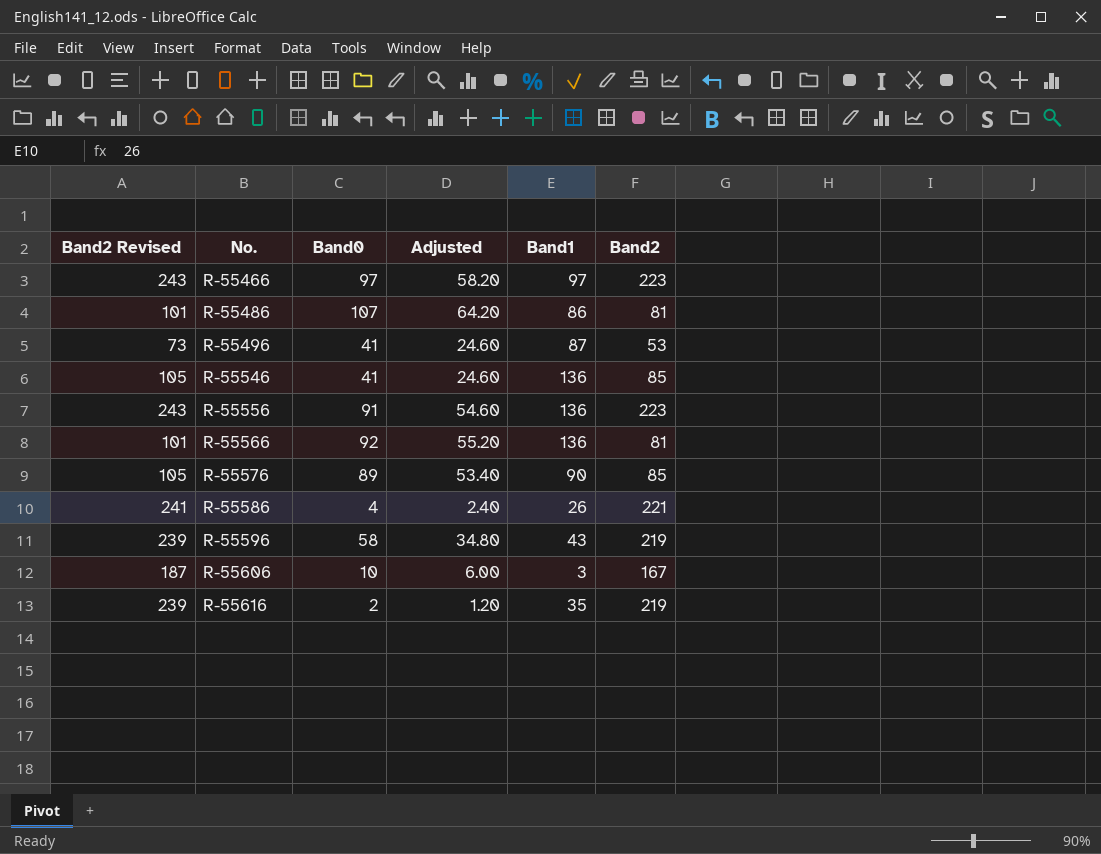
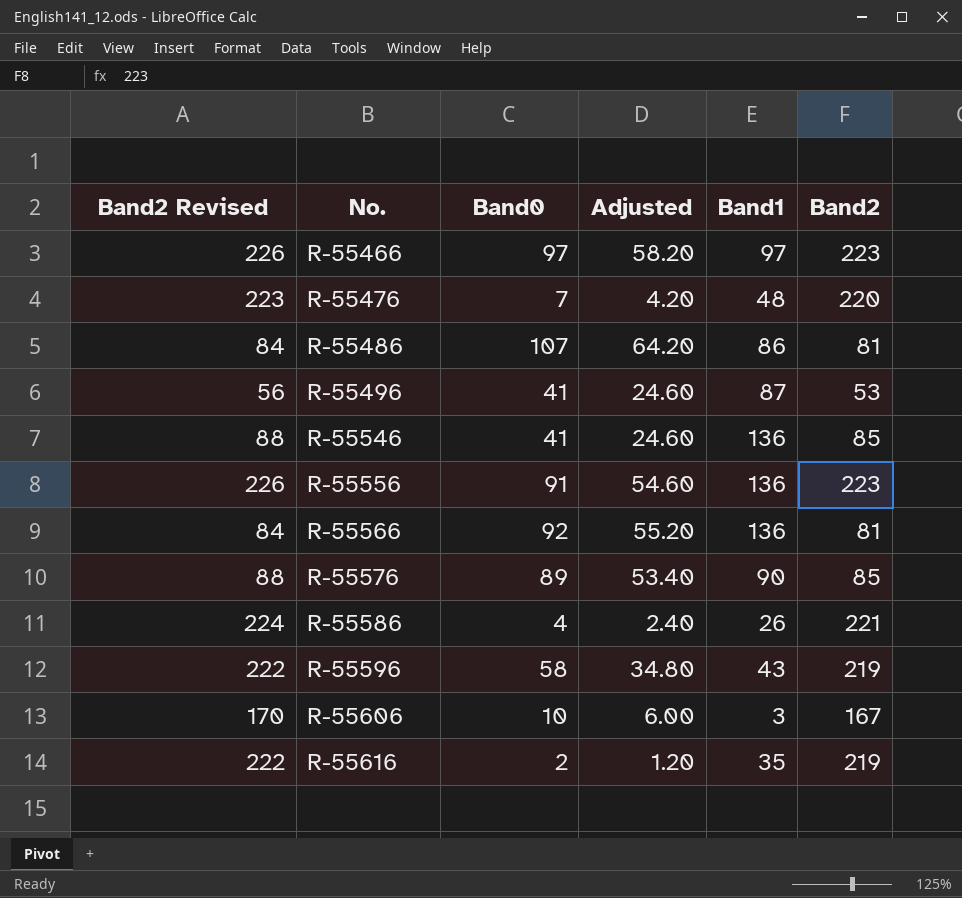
column Band2 Revised | formula: [Band2] + 20 -> [Band2] + 3
row R-55476: none -> 223 | 7 | 4.20 | 48 | 220

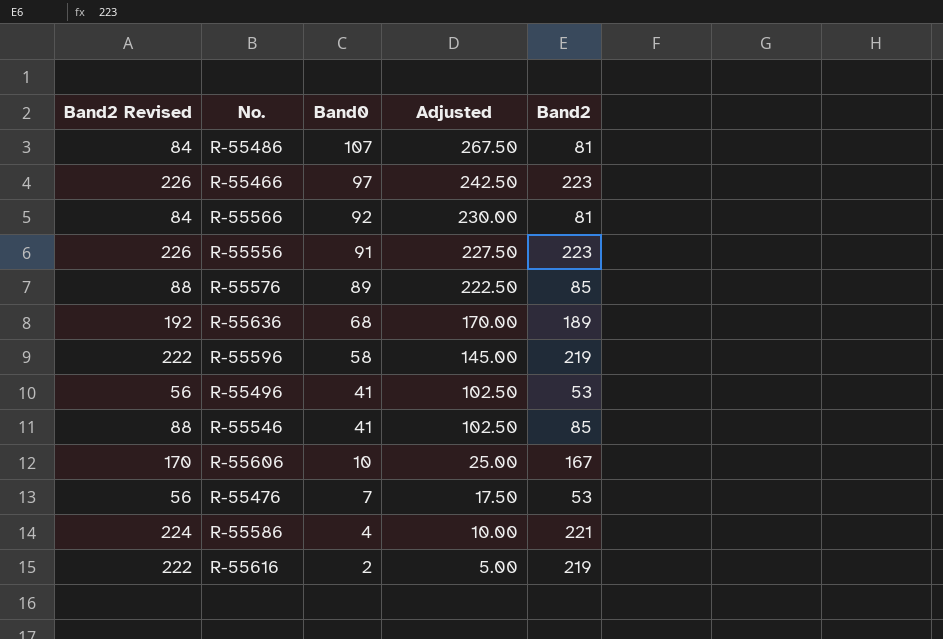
row order: No. ascending -> Band0 descending
column Band1 | position: 5 -> none
column Adjusted | formula: [Band0] * 0.6 -> [Band0] * 2.5
row R-55636: none -> 192 | 68 | 170.00 | 189
R-55476 | Band2 Revised: 223 -> 56
R-55476 | Band2: 220 -> 53

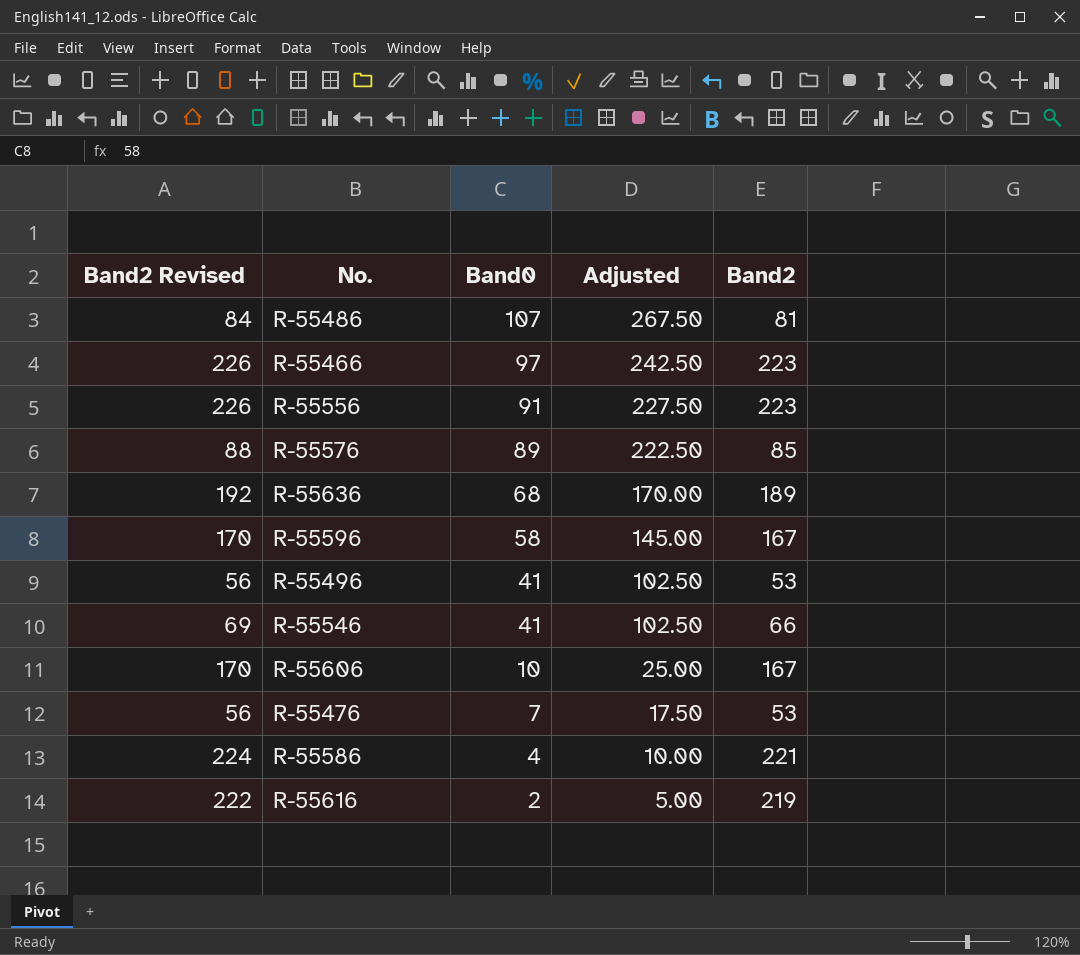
row R-55566: 84 | 92 | 230.00 | 81 -> none
R-55596 | Band2 Revised: 222 -> 170
R-55596 | Band2: 219 -> 167
R-55546 | Band2 Revised: 88 -> 69
R-55546 | Band2: 85 -> 66

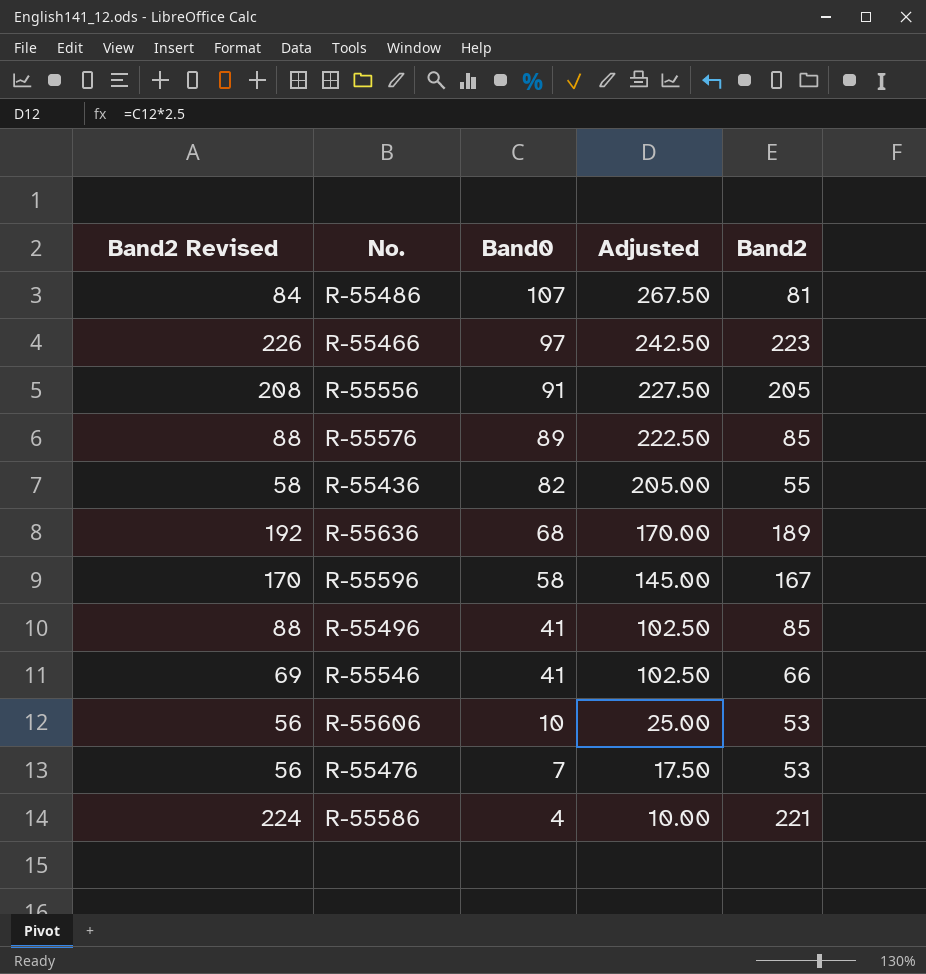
row R-55616: 222 | 2 | 5.00 | 219 -> none
R-55556 | Band2 Revised: 226 -> 208
R-55556 | Band2: 223 -> 205
row R-55436: none -> 58 | 82 | 205.00 | 55
R-55496 | Band2 Revised: 56 -> 88
R-55496 | Band2: 53 -> 85
R-55606 | Band2 Revised: 170 -> 56
R-55606 | Band2: 167 -> 53

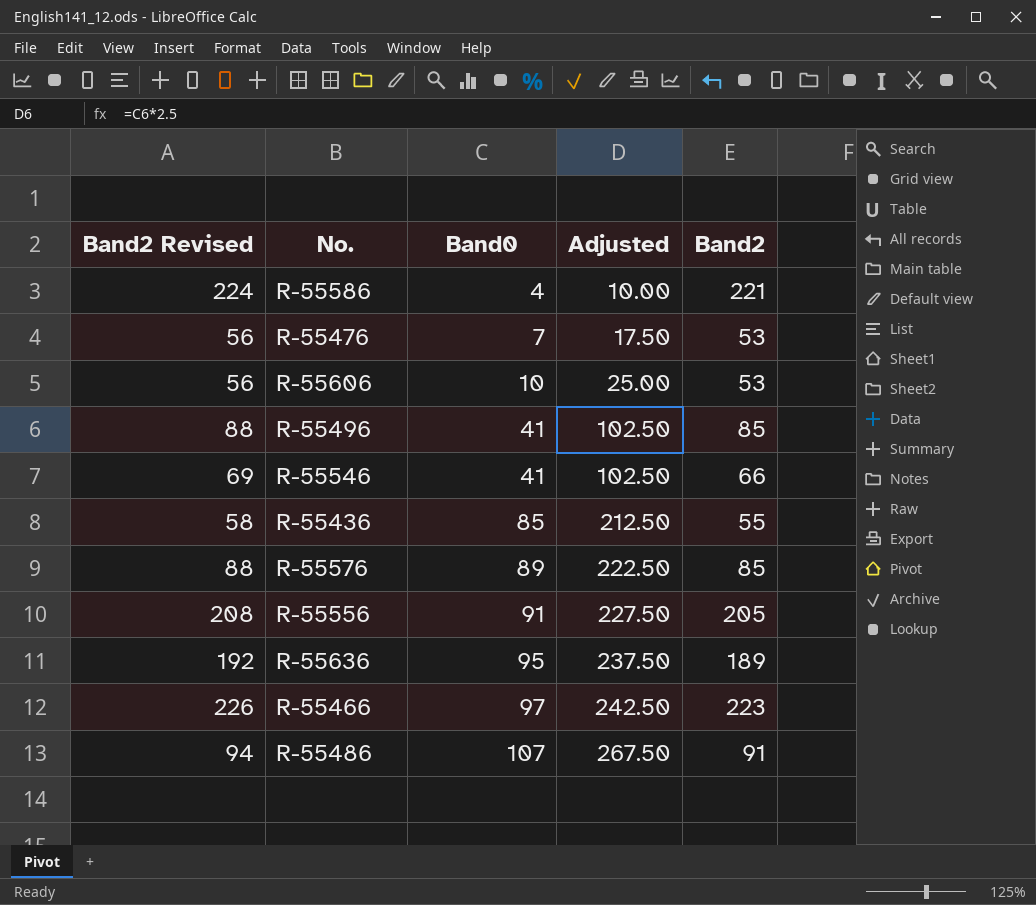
row order: Band0 descending -> Band0 ascending
row R-55596: 170 | 58 | 145.00 | 167 -> none
R-55436 | Band0: 82 -> 85
R-55436 | Adjusted: 205.00 -> 212.50
R-55636 | Band0: 68 -> 95
R-55636 | Adjusted: 170.00 -> 237.50
R-55486 | Band2 Revised: 84 -> 94
R-55486 | Band2: 81 -> 91

